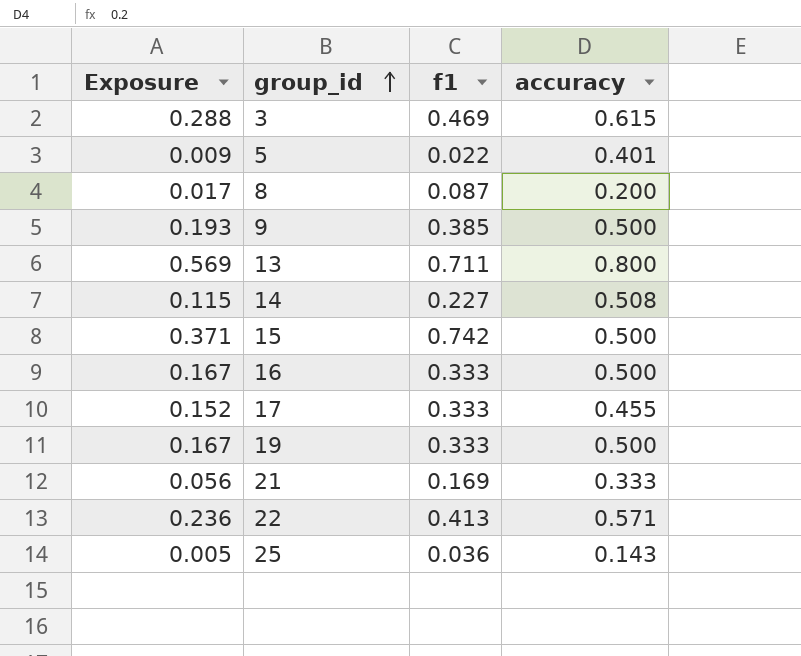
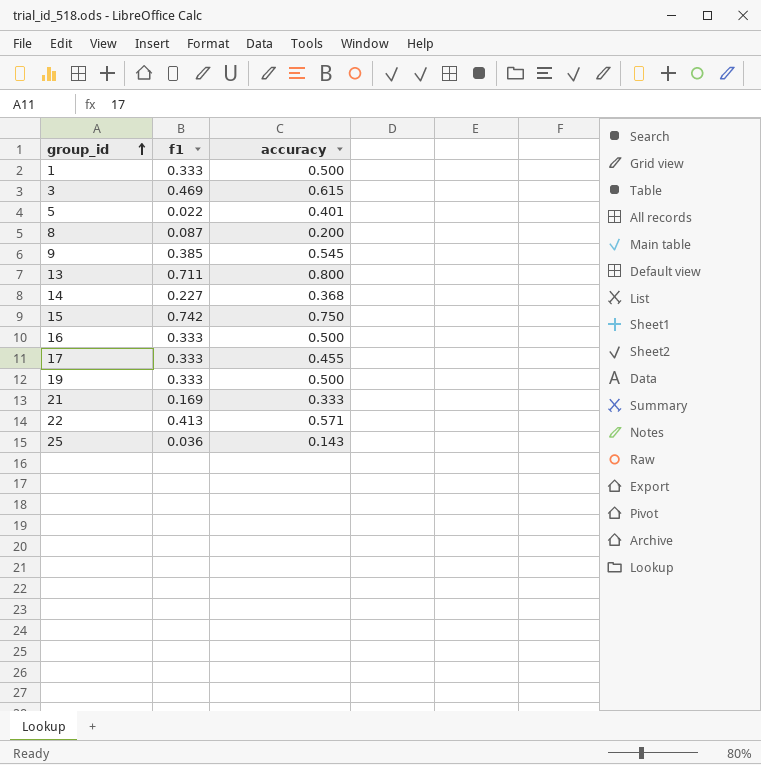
column Exposure | formula: [f1] * [accuracy] -> none
row 1: none -> 0.333 | 0.500
9 | accuracy: 0.500 -> 0.545
14 | accuracy: 0.508 -> 0.368
15 | accuracy: 0.500 -> 0.750

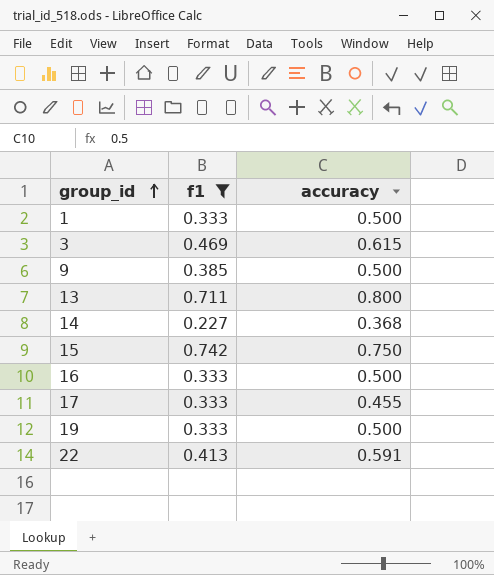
filter: none -> f1 >= 0.227
9 | accuracy: 0.545 -> 0.500
22 | accuracy: 0.571 -> 0.591

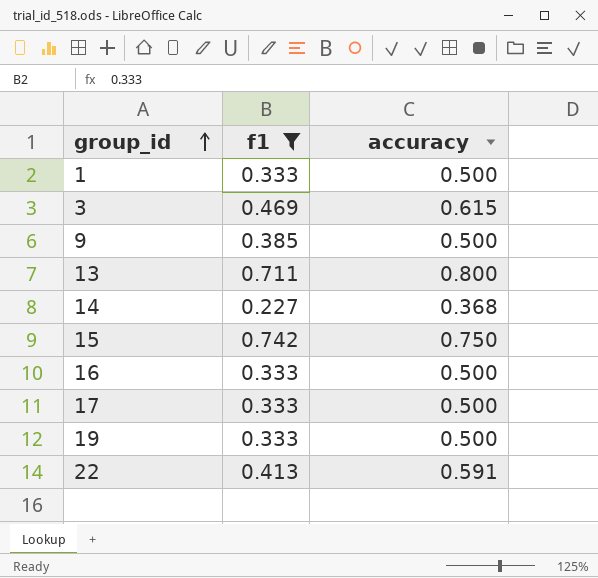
17 | accuracy: 0.455 -> 0.500

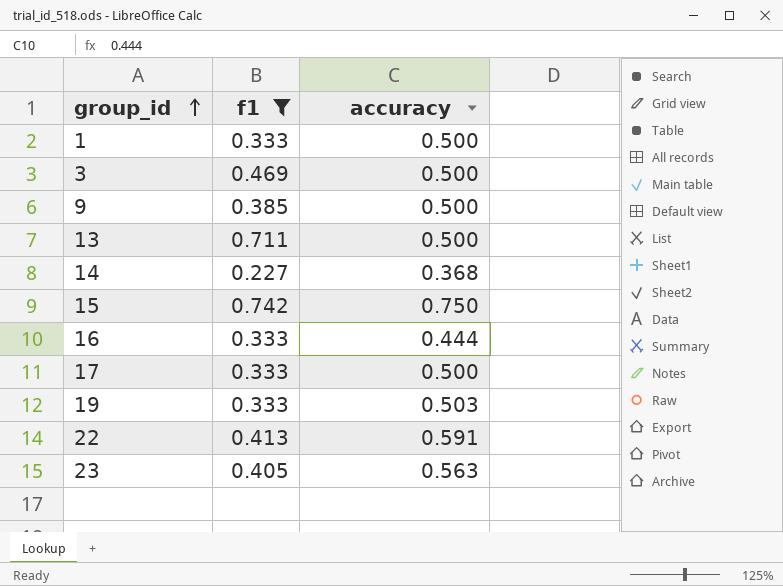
3 | accuracy: 0.615 -> 0.500
13 | accuracy: 0.800 -> 0.500
16 | accuracy: 0.500 -> 0.444
19 | accuracy: 0.500 -> 0.503
row 23: none -> 0.405 | 0.563

